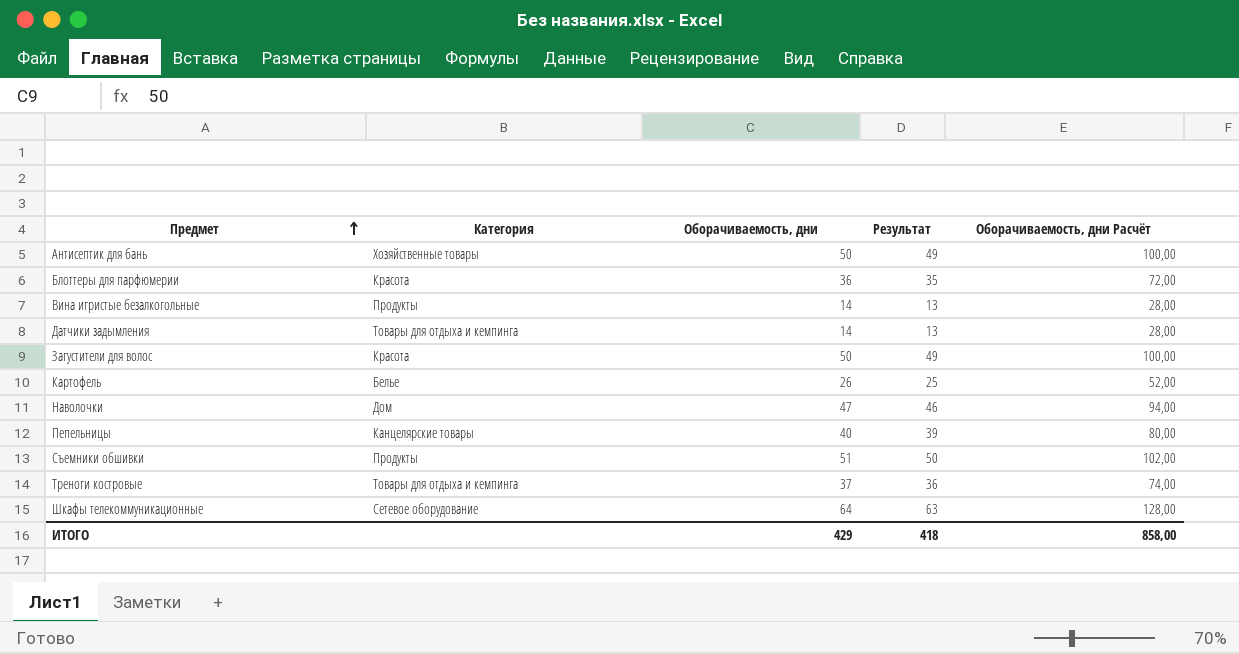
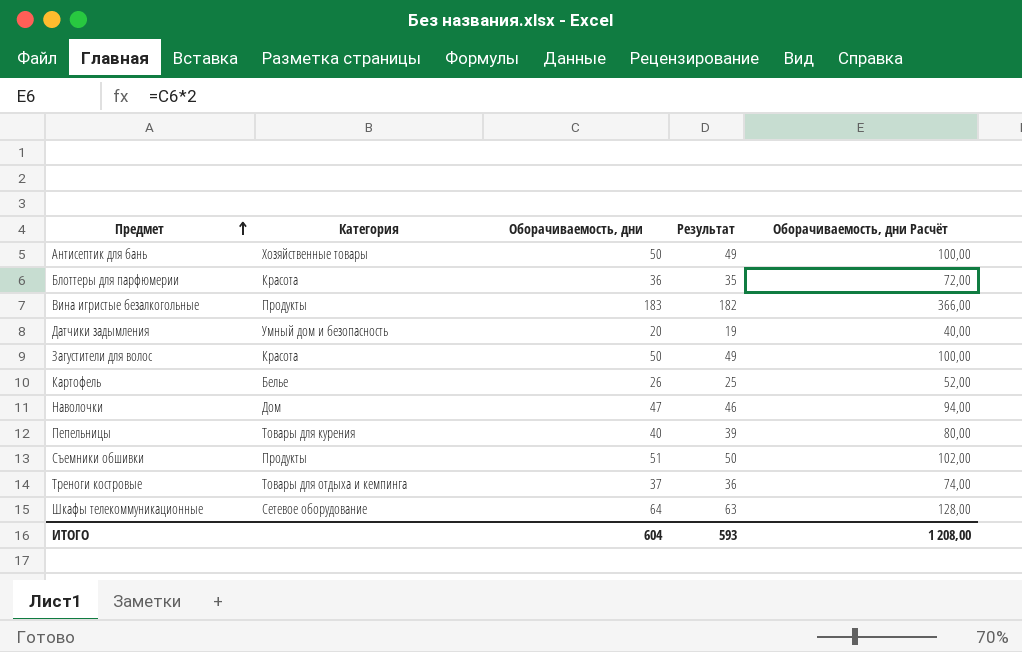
Вина игристые безалкогольные | Оборачиваемость, дни: 14 -> 183
Вина игристые безалкогольные | Результат: 13 -> 182
Вина игристые безалкогольные | Оборачиваемость, дни Расчёт: 28,00 -> 366,00
Датчики задымления | Категория: Товары для отдыха и кемпинга -> Умный дом и безопасность
Датчики задымления | Оборачиваемость, дни: 14 -> 20
Датчики задымления | Результат: 13 -> 19
Датчики задымления | Оборачиваемость, дни Расчёт: 28,00 -> 40,00
Пепельницы | Категория: Канцелярские товары -> Товары для курения
ИТОГО | Оборачиваемость, дни: 429 -> 604
ИТОГО | Результат: 418 -> 593
ИТОГО | Оборачиваемость, дни Расчёт: 858,00 -> 1 208,00

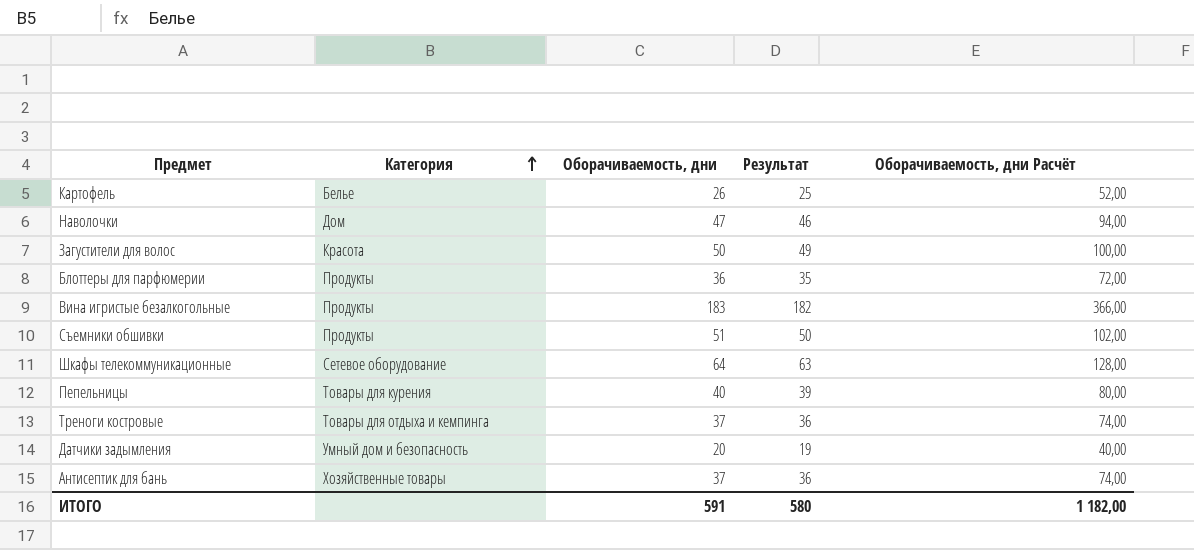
row order: Предмет ascending -> Категория ascending
Блоттеры для парфюмерии | Категория: Красота -> Продукты
Антисептик для бань | Оборачиваемость, дни: 50 -> 37
Антисептик для бань | Результат: 49 -> 36
Антисептик для бань | Оборачиваемость, дни Расчёт: 100,00 -> 74,00
ИТОГО | Оборачиваемость, дни: 604 -> 591
ИТОГО | Результат: 593 -> 580
ИТОГО | Оборачиваемость, дни Расчёт: 1 208,00 -> 1 182,00

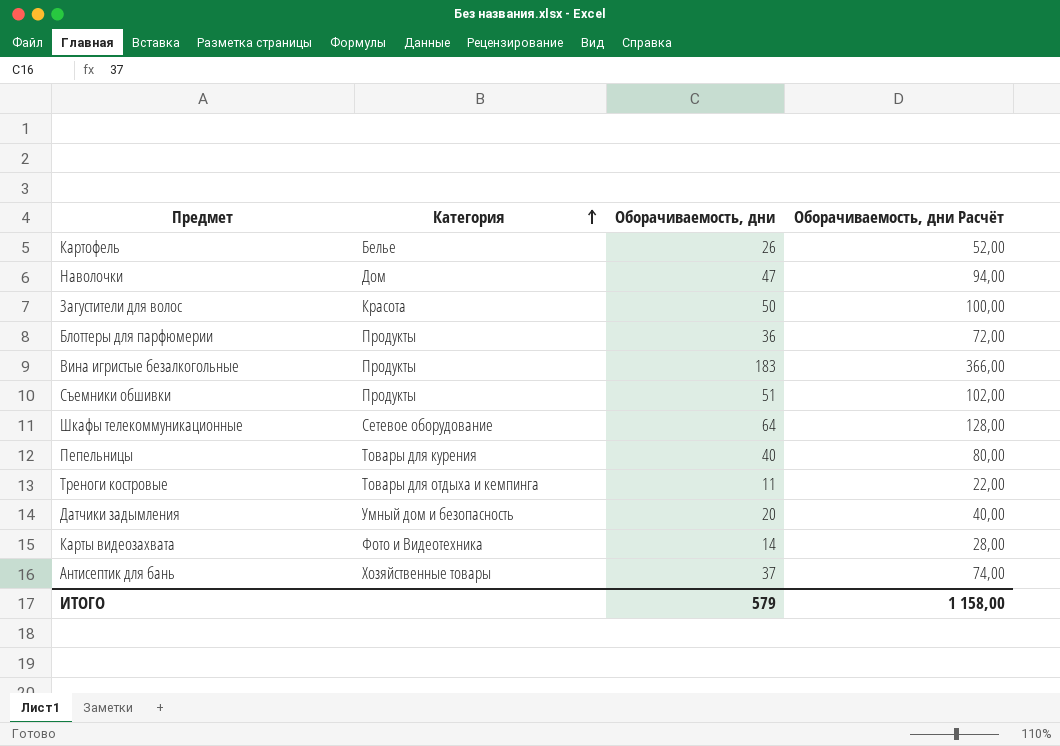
column Результат | formula: [Оборачиваемость, дни] - 1 -> none
Треноги костровые | Оборачиваемость, дни: 37 -> 11
Треноги костровые | Оборачиваемость, дни Расчёт: 74,00 -> 22,00
row Карты видеозахвата: none -> Фото и Видеотехника | 14 | 28,00
ИТОГО | Оборачиваемость, дни: 591 -> 579
ИТОГО | Оборачиваемость, дни Расчёт: 1 182,00 -> 1 158,00

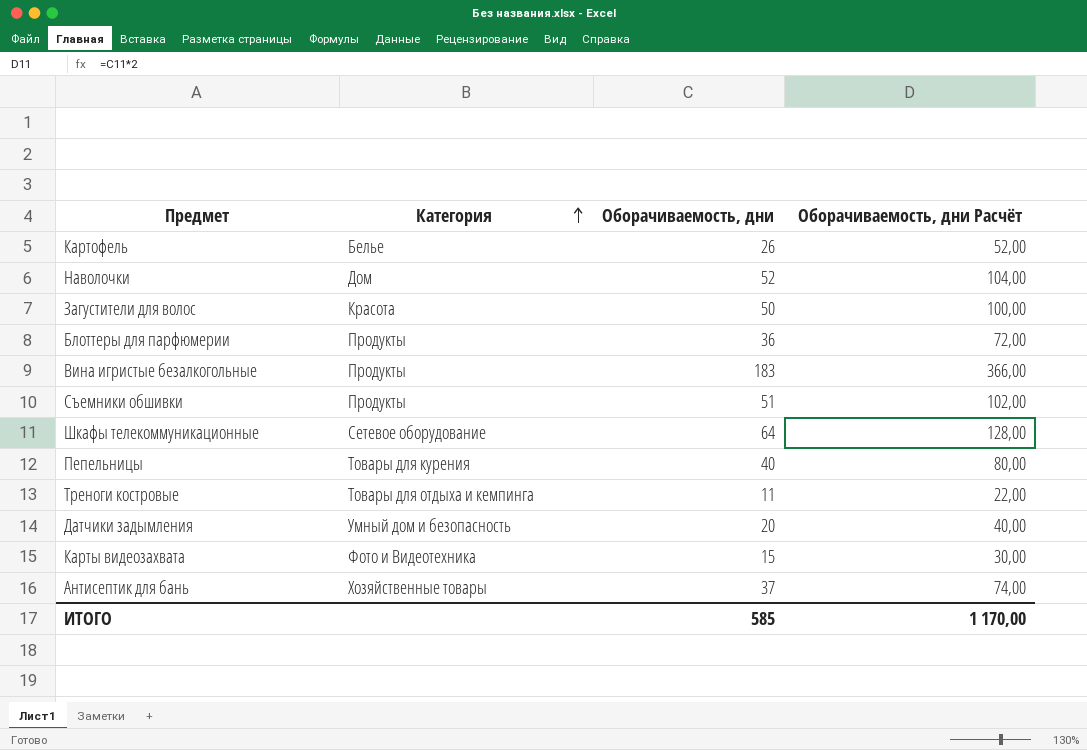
Наволочки | Оборачиваемость, дни: 47 -> 52
Наволочки | Оборачиваемость, дни Расчёт: 94,00 -> 104,00
Карты видеозахвата | Оборачиваемость, дни: 14 -> 15
Карты видеозахвата | Оборачиваемость, дни Расчёт: 28,00 -> 30,00
ИТОГО | Оборачиваемость, дни: 579 -> 585
ИТОГО | Оборачиваемость, дни Расчёт: 1 158,00 -> 1 170,00

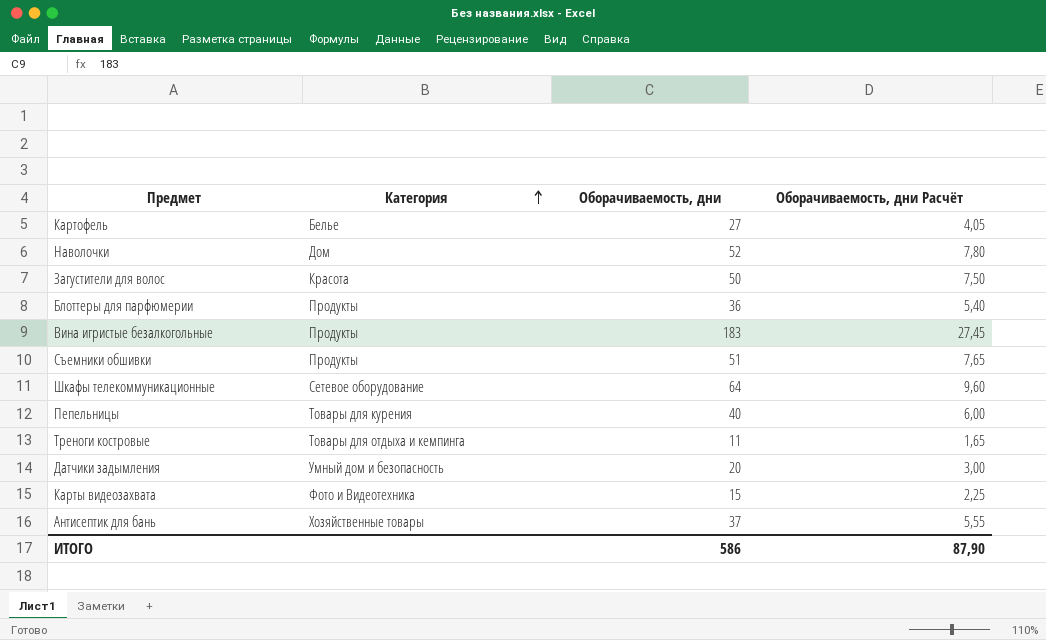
column Оборачиваемость, дни Расчёт | formula: [Оборачиваемость, дни] * 2 -> [Оборачиваемость, дни] * 0,15
Картофель | Оборачиваемость, дни: 26 -> 27
ИТОГО | Оборачиваемость, дни: 585 -> 586
ИТОГО | Оборачиваемость, дни Расчёт: 1 170,00 -> 87,90

